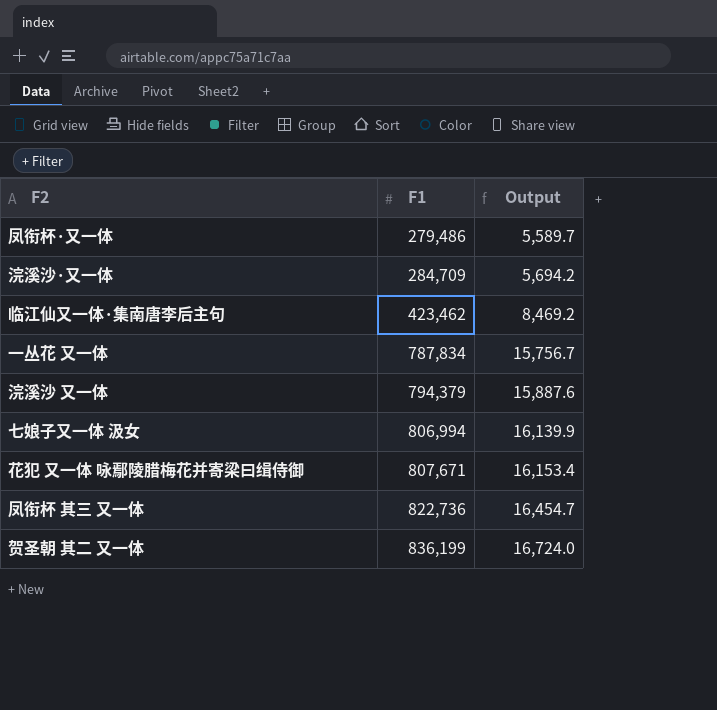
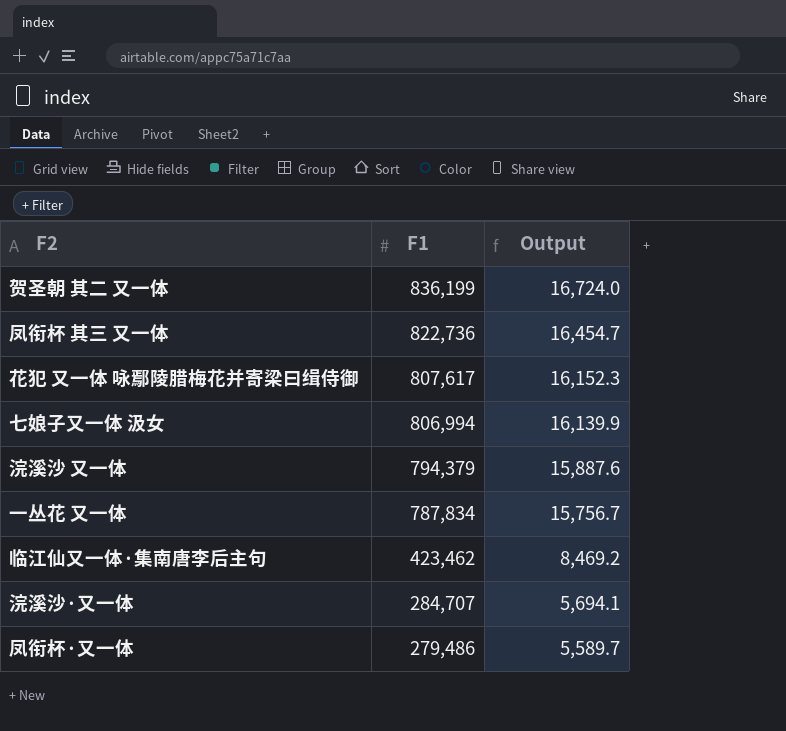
row order: F1 ascending -> F1 descending
花犯 又一体 咏鄢陵腊梅花并寄梁曰缉侍御 | F1: 807,671 -> 807,617
花犯 又一体 咏鄢陵腊梅花并寄梁曰缉侍御 | Output: 16,153.4 -> 16,152.3
浣溪沙·又一体 | F1: 284,709 -> 284,707
浣溪沙·又一体 | Output: 5,694.2 -> 5,694.1

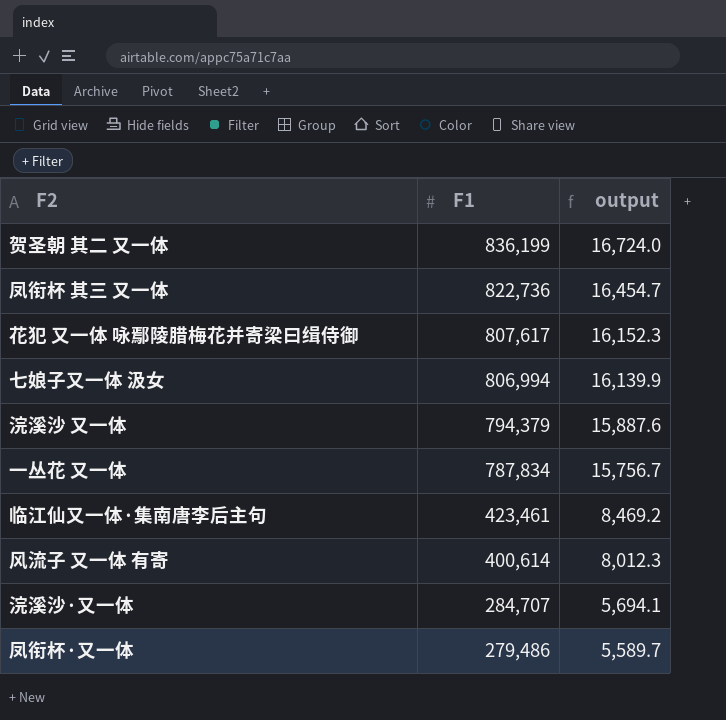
column name: Output -> output
临江仙又一体·集南唐李后主句 | F1: 423,462 -> 423,461
row 风流子 又一体 有寄: none -> 400,614 | 8,012.3

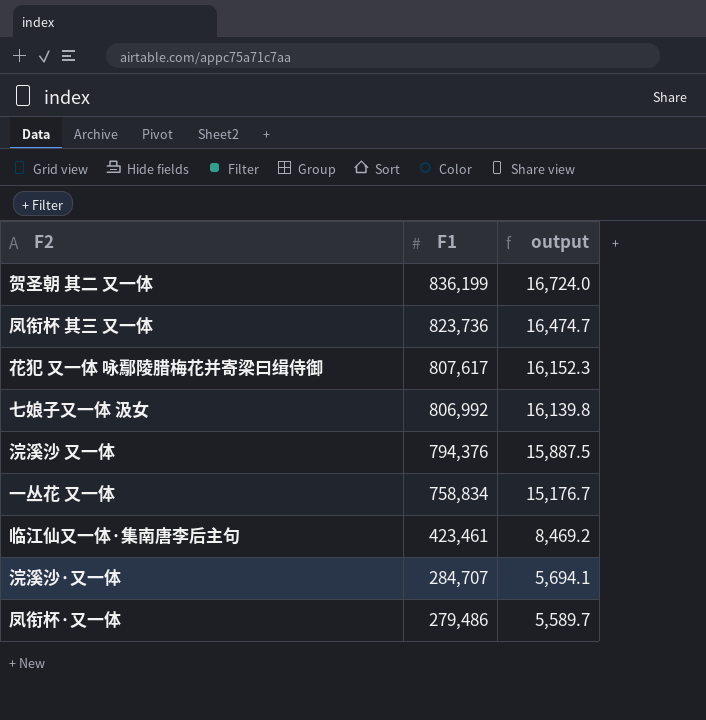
row 风流子 又一体 有寄: 400,614 | 8,012.3 -> none
凤衔杯 其三 又一体 | F1: 822,736 -> 823,736
凤衔杯 其三 又一体 | output: 16,454.7 -> 16,474.7
七娘子又一体 汲女 | F1: 806,994 -> 806,992
七娘子又一体 汲女 | output: 16,139.9 -> 16,139.8
浣溪沙 又一体 | F1: 794,379 -> 794,376
浣溪沙 又一体 | output: 15,887.6 -> 15,887.5
一丛花 又一体 | F1: 787,834 -> 758,834
一丛花 又一体 | output: 15,756.7 -> 15,176.7

